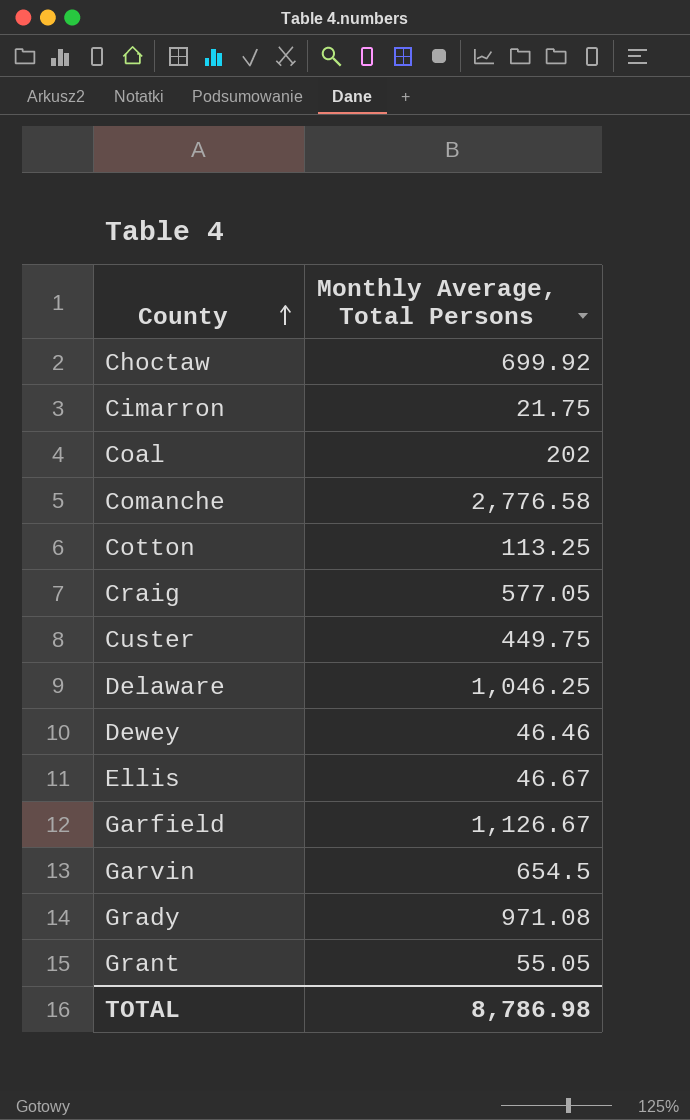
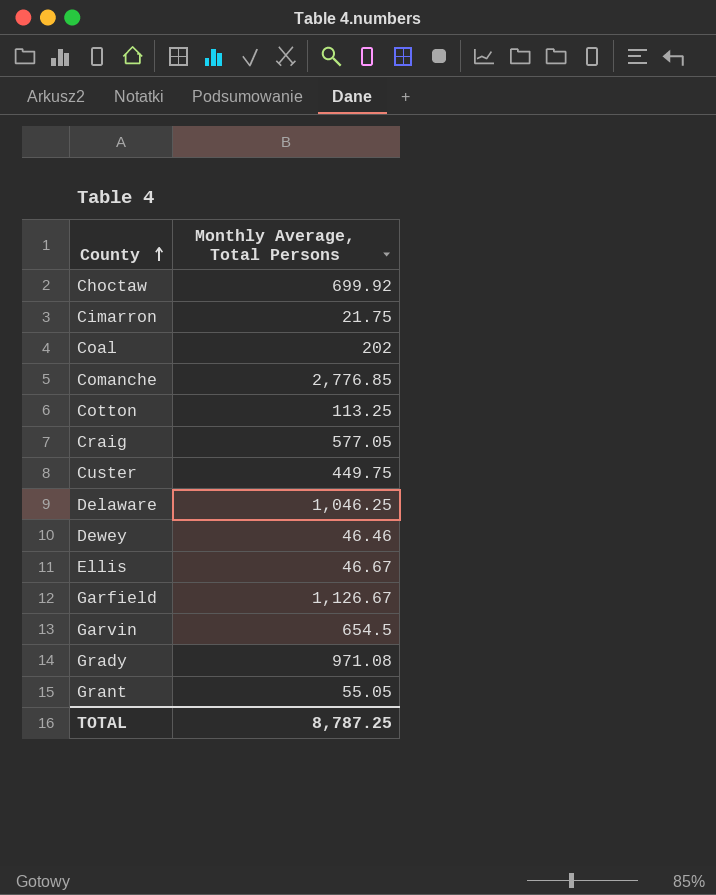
Comanche | Monthly Average, Total Persons: 2,776.58 -> 2,776.85
TOTAL | Monthly Average, Total Persons: 8,786.98 -> 8,787.25

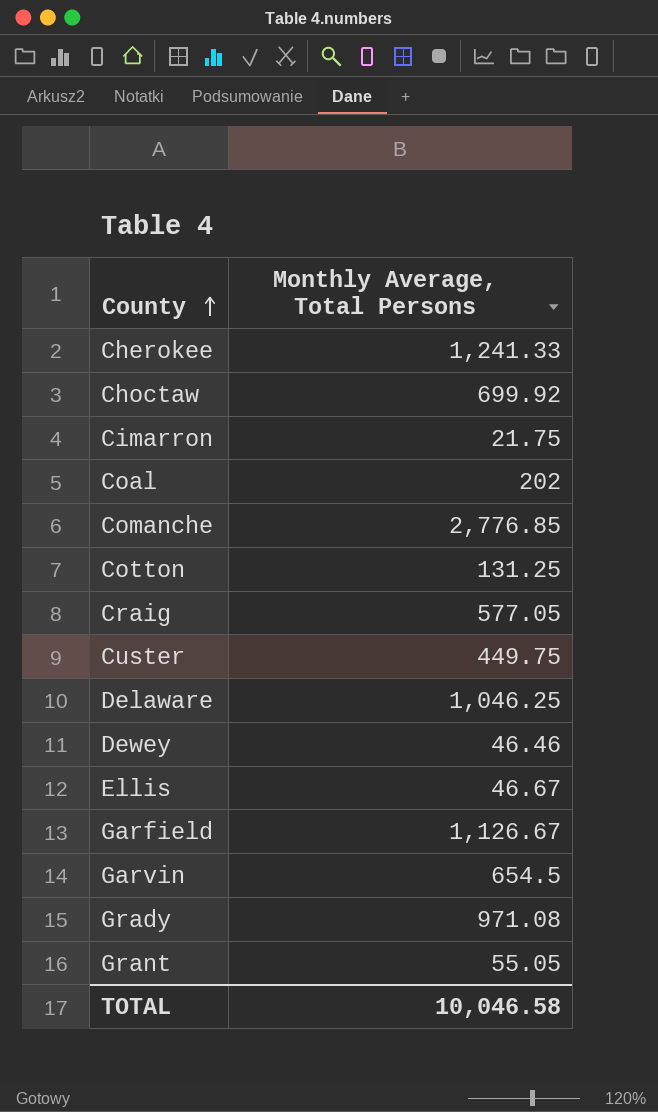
row Cherokee: none -> 1,241.33
Cotton | Monthly Average, Total Persons: 113.25 -> 131.25
TOTAL | Monthly Average, Total Persons: 8,787.25 -> 10,046.58

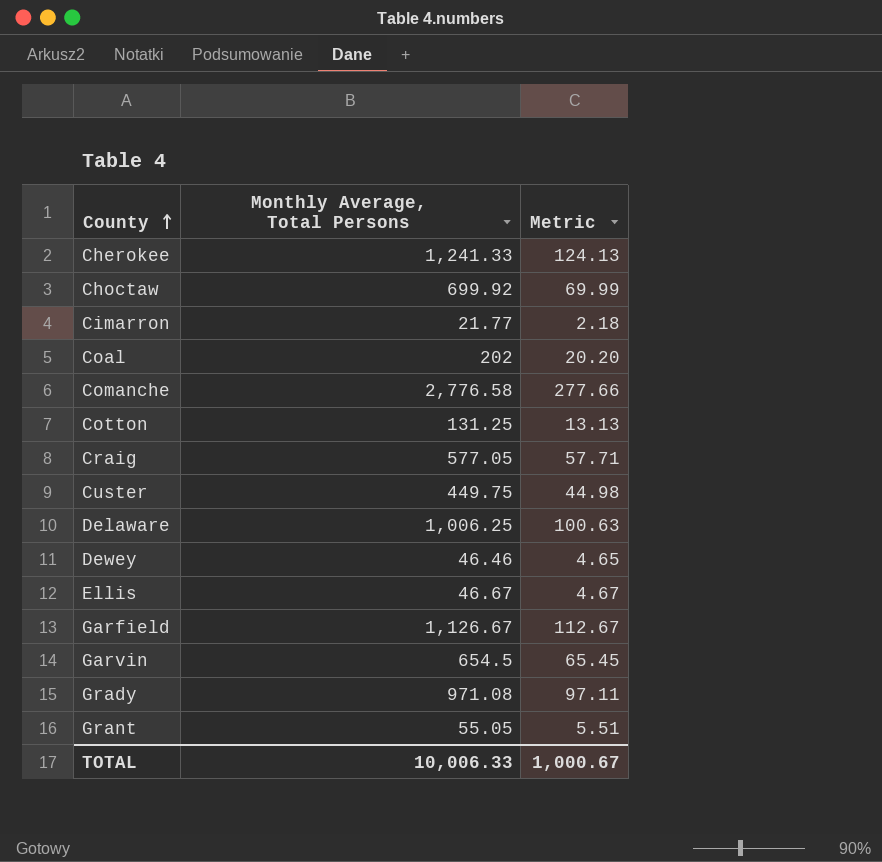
column Metric | formula: none -> [Monthly Average, Total Persons] * 0.1
Cimarron | Monthly Average, Total Persons: 21.75 -> 21.77
Comanche | Monthly Average, Total Persons: 2,776.85 -> 2,776.58
Delaware | Monthly Average, Total Persons: 1,046.25 -> 1,006.25
TOTAL | Monthly Average, Total Persons: 10,046.58 -> 10,006.33

